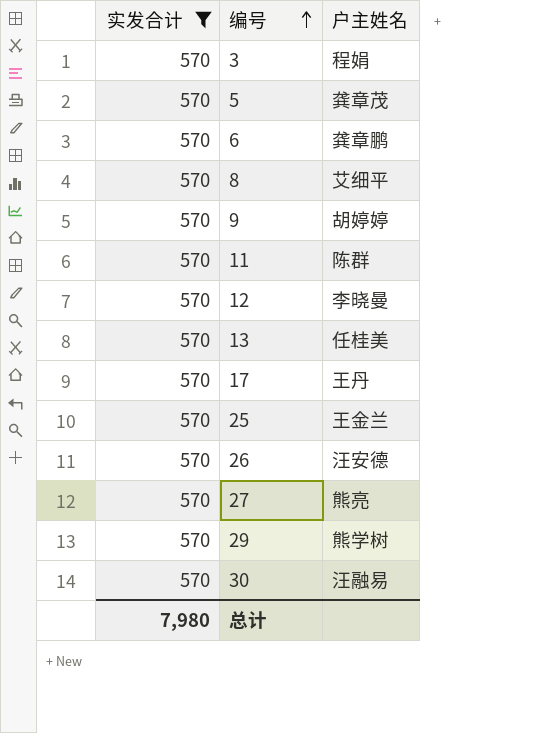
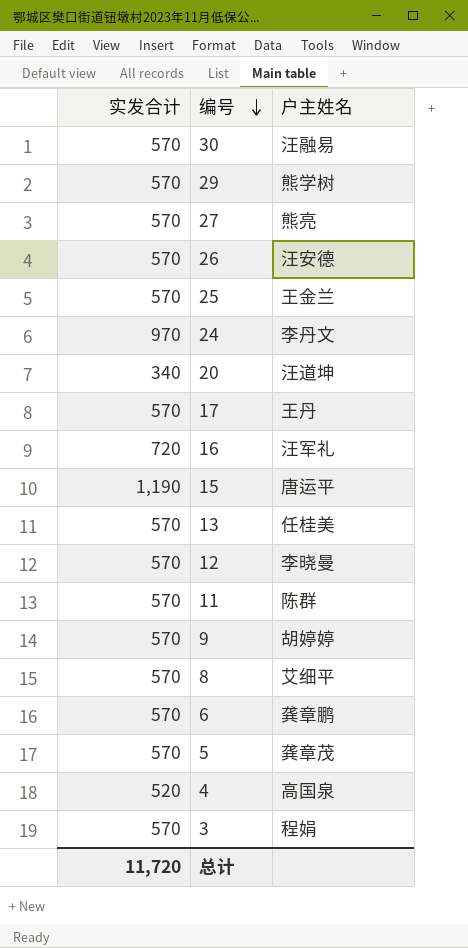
filter: 实发合计 = 570 -> none
row order: 编号 ascending -> 编号 descending
总计 | 实发合计: 7,980 -> 11,720

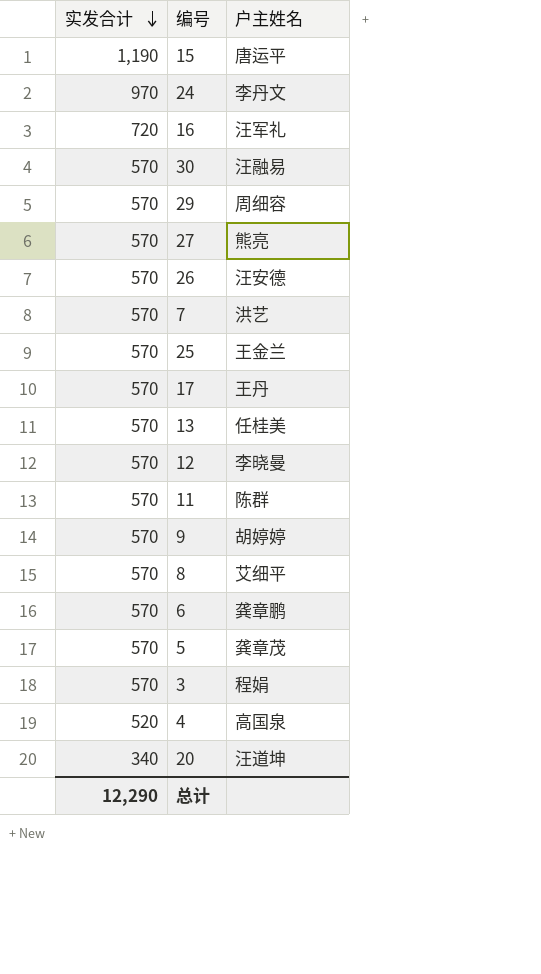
row order: 编号 descending -> 实发合计 descending
29 | 户主姓名: 熊学树 -> 周细容
row 7: none -> 570 | 洪艺
总计 | 实发合计: 11,720 -> 12,290

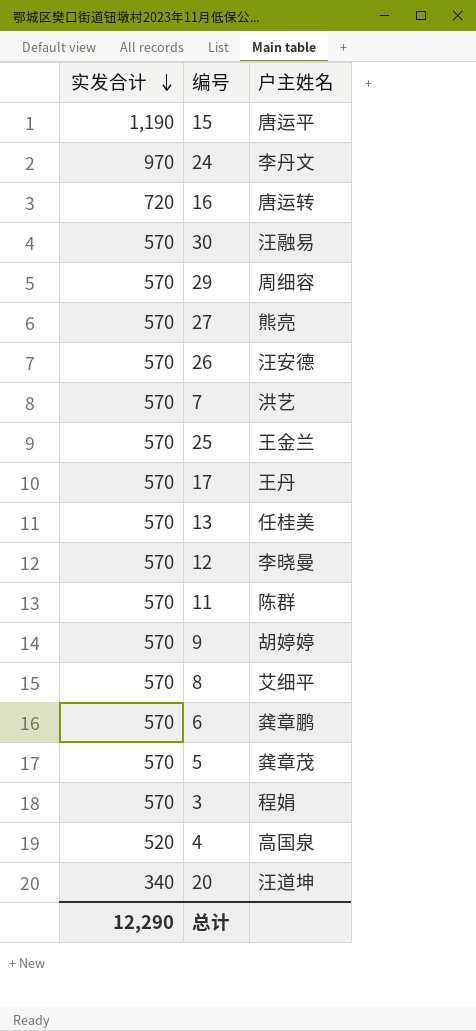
16 | 户主姓名: 汪军礼 -> 唐运转

